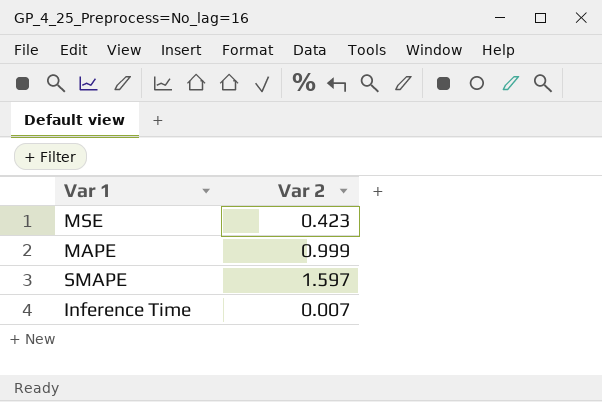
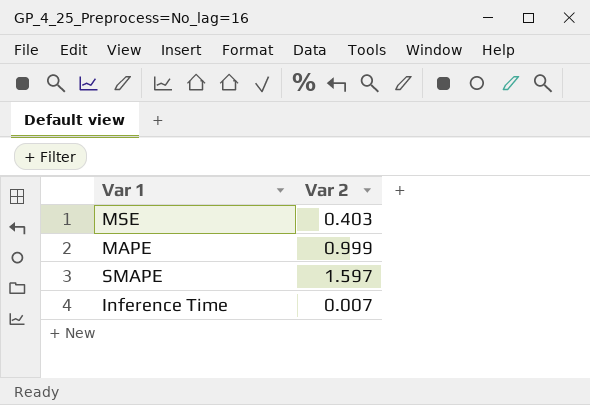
MSE | Var 2: 0.423 -> 0.403

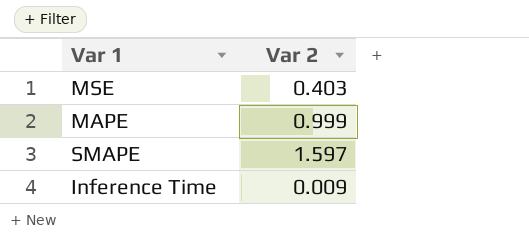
Inference Time | Var 2: 0.007 -> 0.009

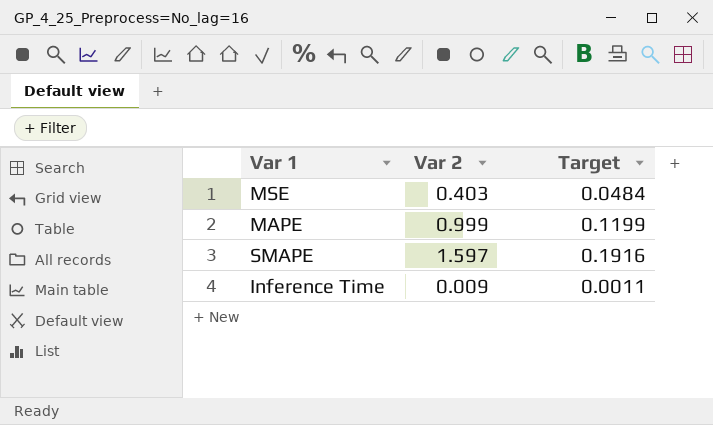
column Target | formula: none -> [Var 2] * 0.12

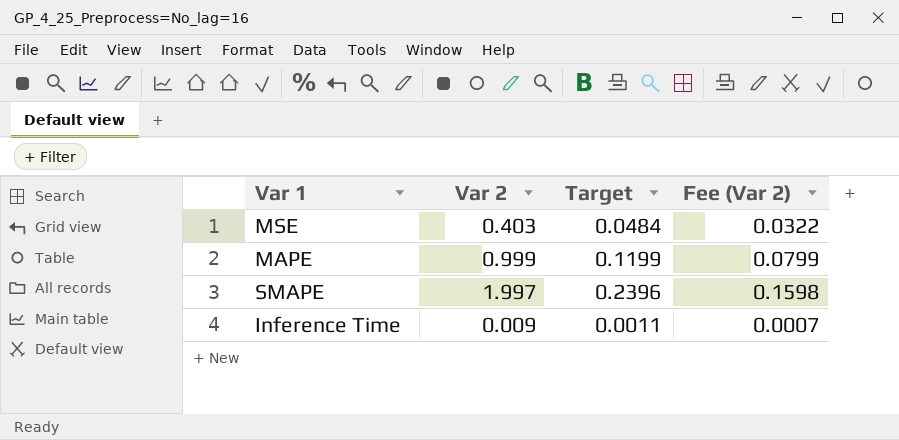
column Fee (Var 2) | formula: none -> [Var 2] * 0.08
SMAPE | Var 2: 1.597 -> 1.997
SMAPE | Target: 0.1916 -> 0.2396

